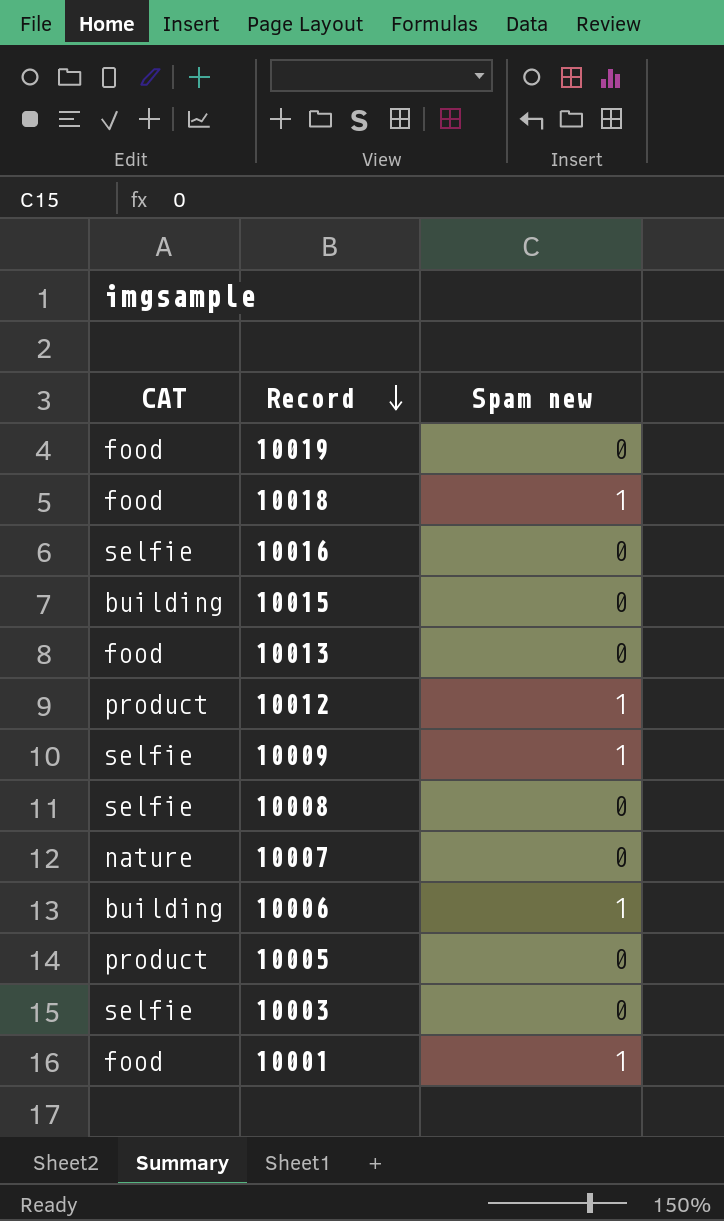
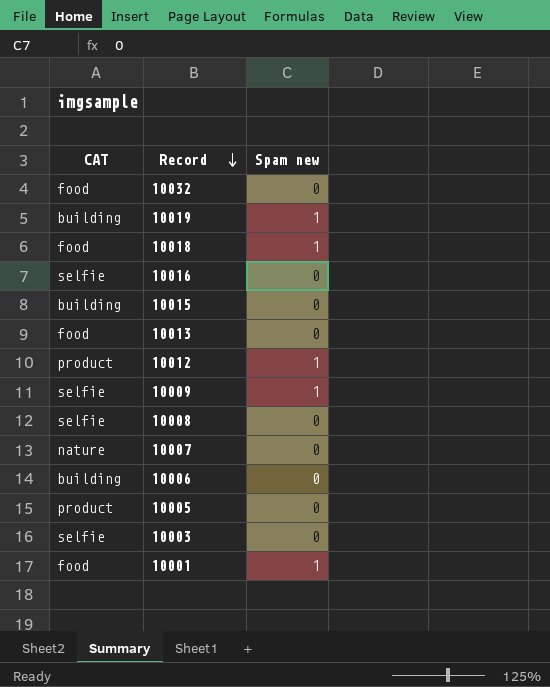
row 10032: none -> food | 0
10019 | CAT: food -> building
10019 | Spam new: 0 -> 1
10006 | Spam new: 1 -> 0

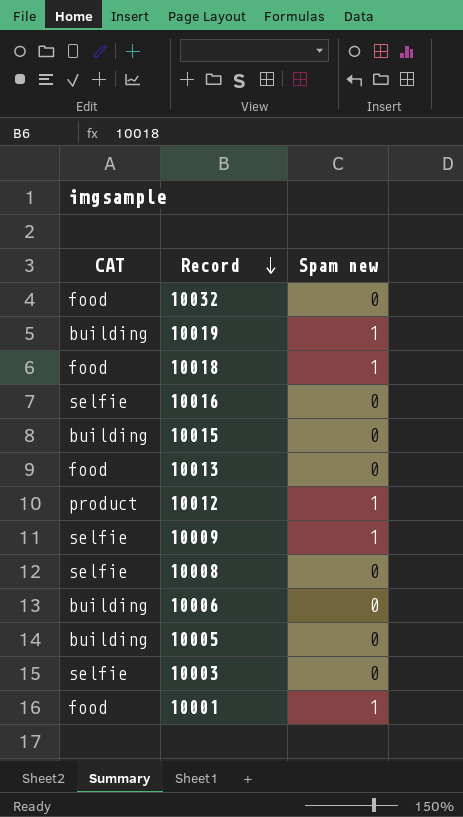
row 10007: nature | 0 -> none
10005 | CAT: product -> building

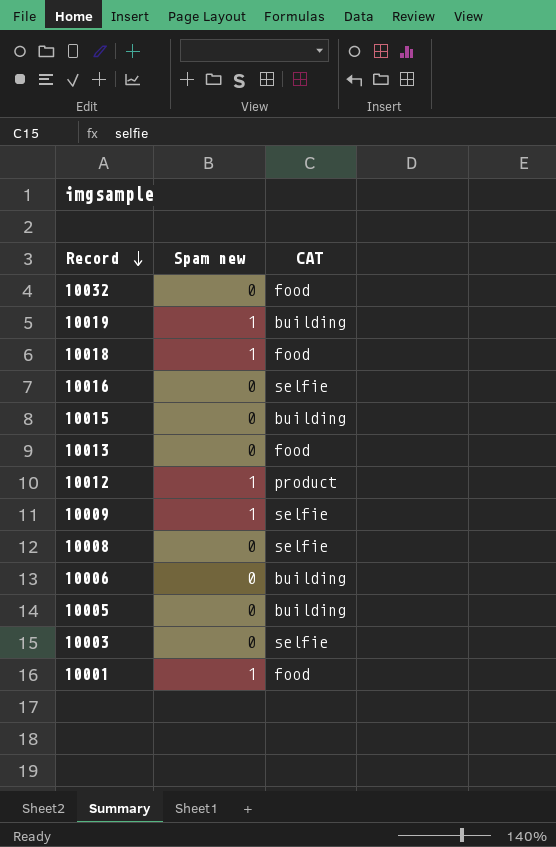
column CAT | position: 1 -> 3

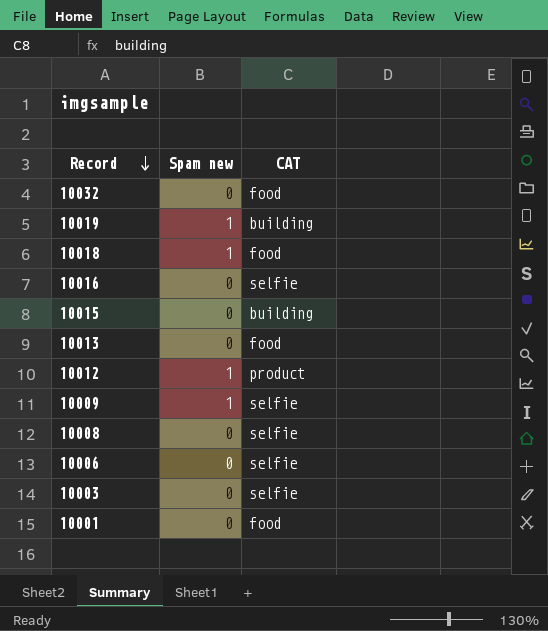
row 10005: 0 | building -> none
10006 | CAT: building -> selfie
10001 | Spam new: 1 -> 0

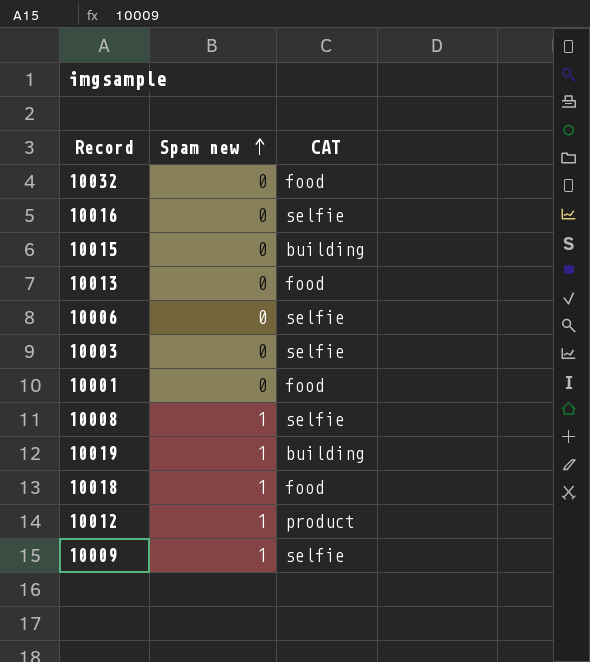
row order: Record descending -> Spam new ascending
10008 | Spam new: 0 -> 1

